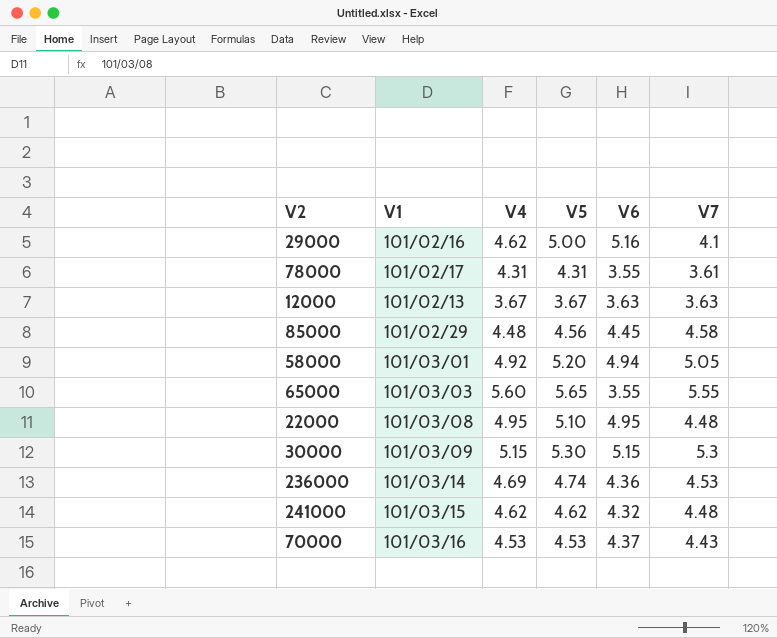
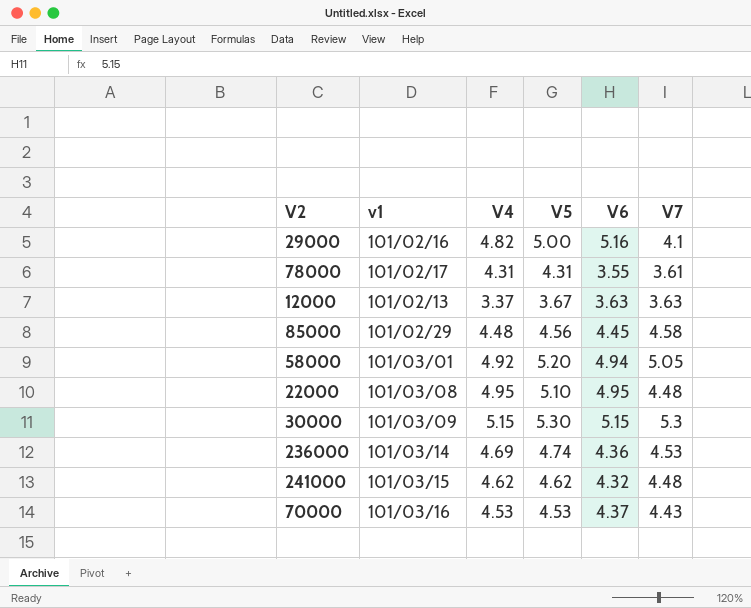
column name: V1 -> v1
row 65000: 101/03/03 | 5.60 | 5.65 | 3.55 | 5.55 -> none
29000 | V4: 4.62 -> 4.82
12000 | V4: 3.67 -> 3.37

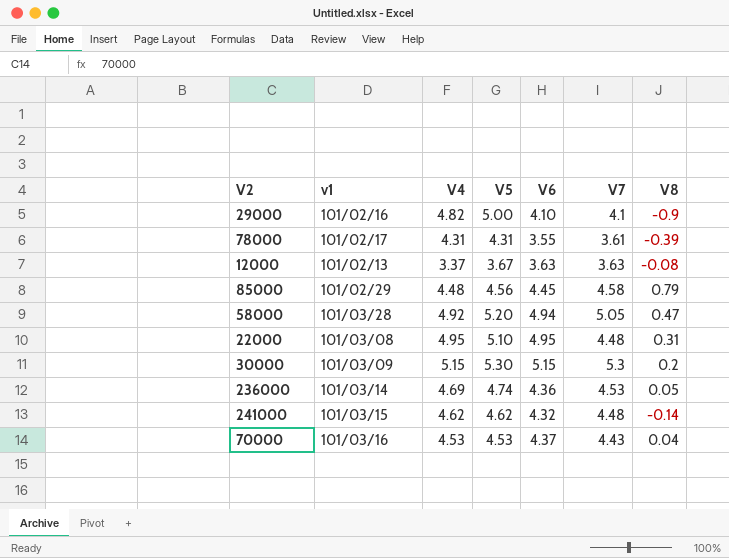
column V8 | position: none -> 7
29000 | V6: 5.16 -> 4.10
58000 | v1: 101/03/01 -> 101/03/28

